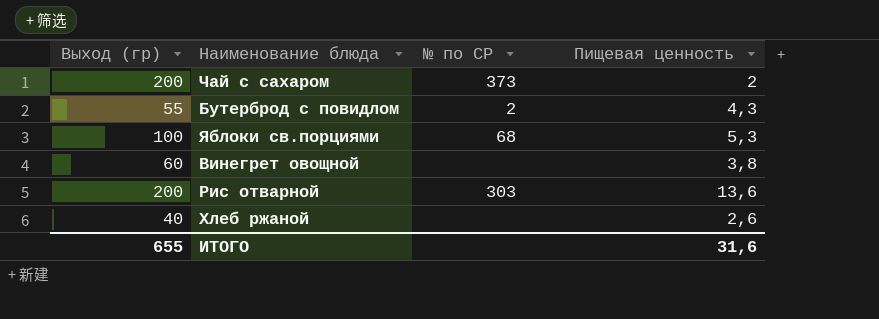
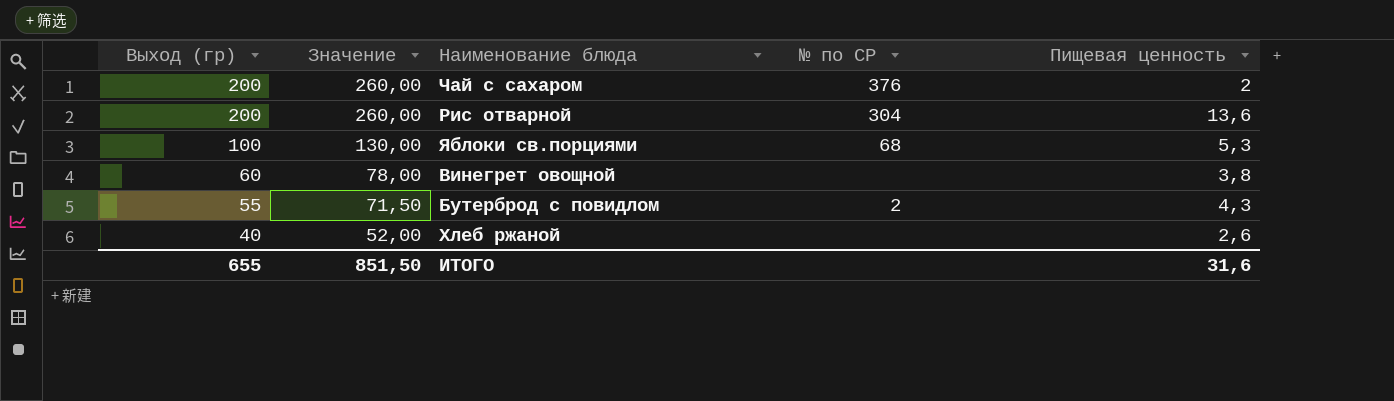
row order: none -> Выход (гр) descending
column Значение | formula: none -> [Выход (гр)] * 1,3
Чай с сахаром | № по СР: 373 -> 376
Рис отварной | № по СР: 303 -> 304

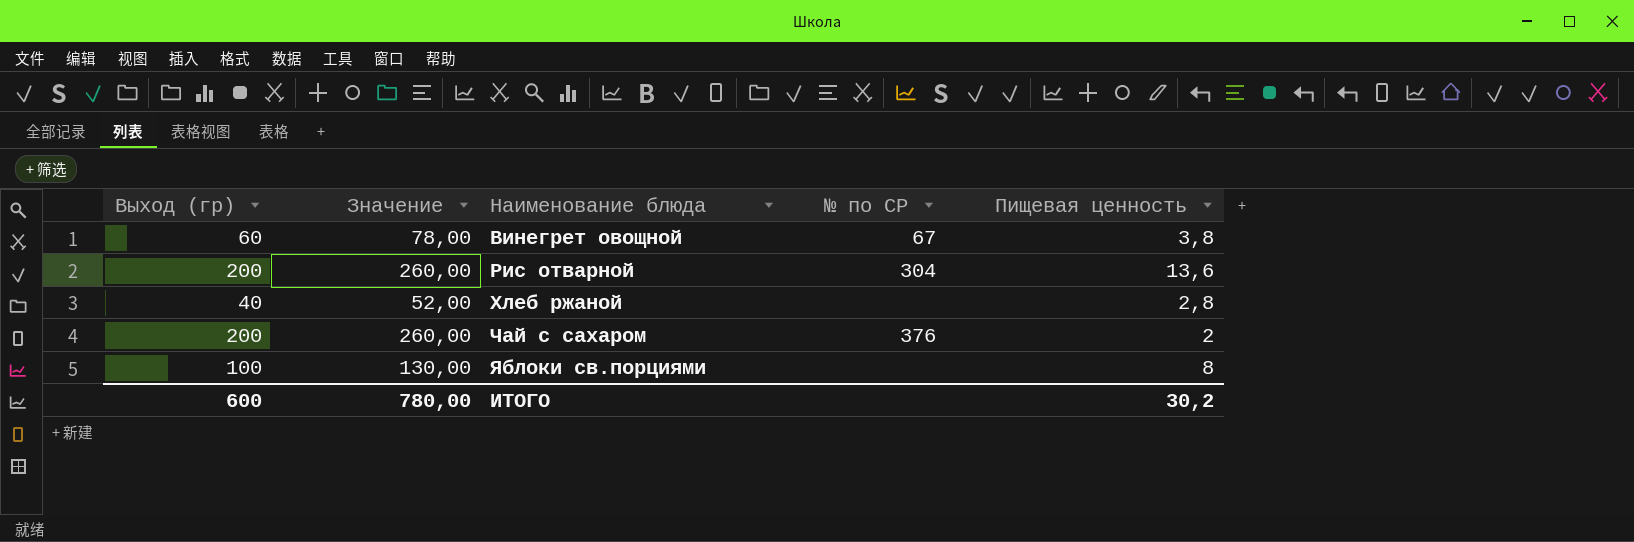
row order: Выход (гр) descending -> Наименование блюда ascending
row Бутерброд с повидлом: 55 | 71,50 | 2 | 4,3 -> none
Винегрет овощной | № по СР: none -> 67
Хлеб ржаной | Пищевая ценность: 2,6 -> 2,8
Яблоки св.порциями | № по СР: 68 -> none
Яблоки св.порциями | Пищевая ценность: 5,3 -> 8
ИТОГО | Выход (гр): 655 -> 600
ИТОГО | Значение: 851,50 -> 780,00
ИТОГО | Пищевая ценность: 31,6 -> 30,2

